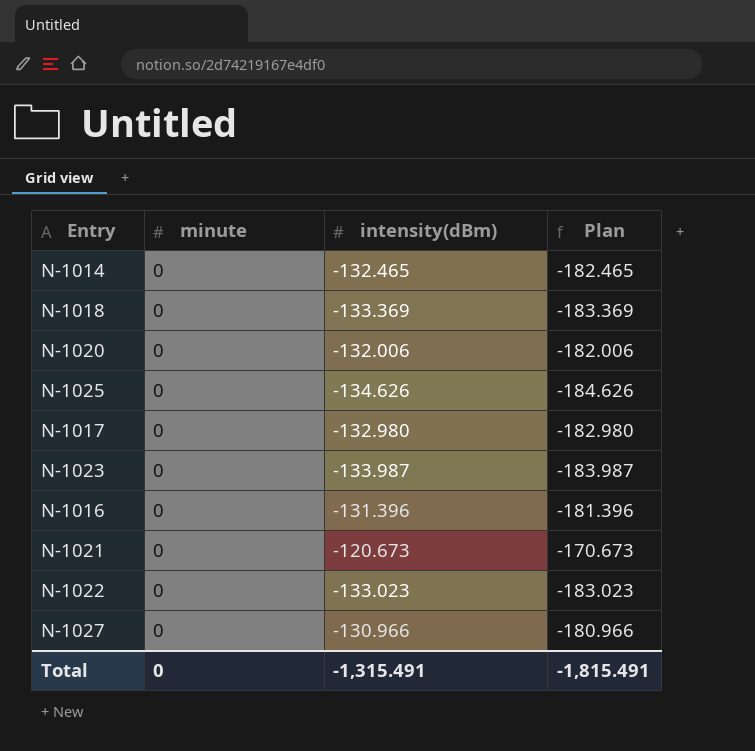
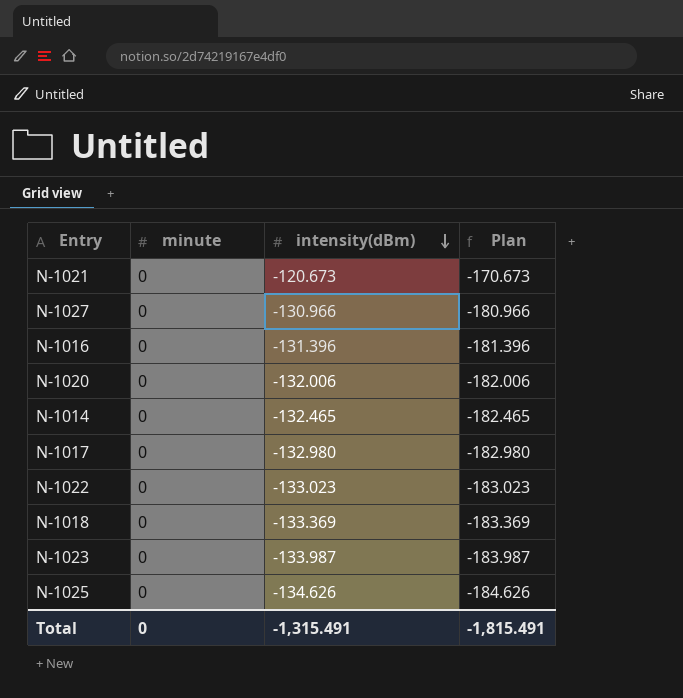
row order: none -> intensity(dBm) descending

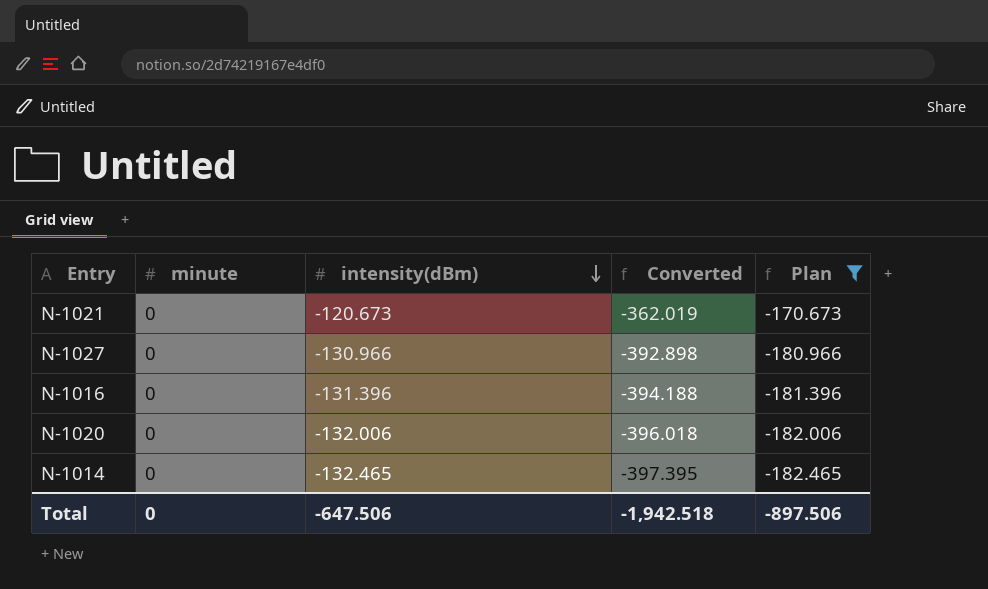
filter: none -> Plan >= -182.465
column Converted | formula: none -> [intensity(dBm)] * 3
Total | intensity(dBm): -1,315.491 -> -647.506
Total | Plan: -1,815.491 -> -897.506

